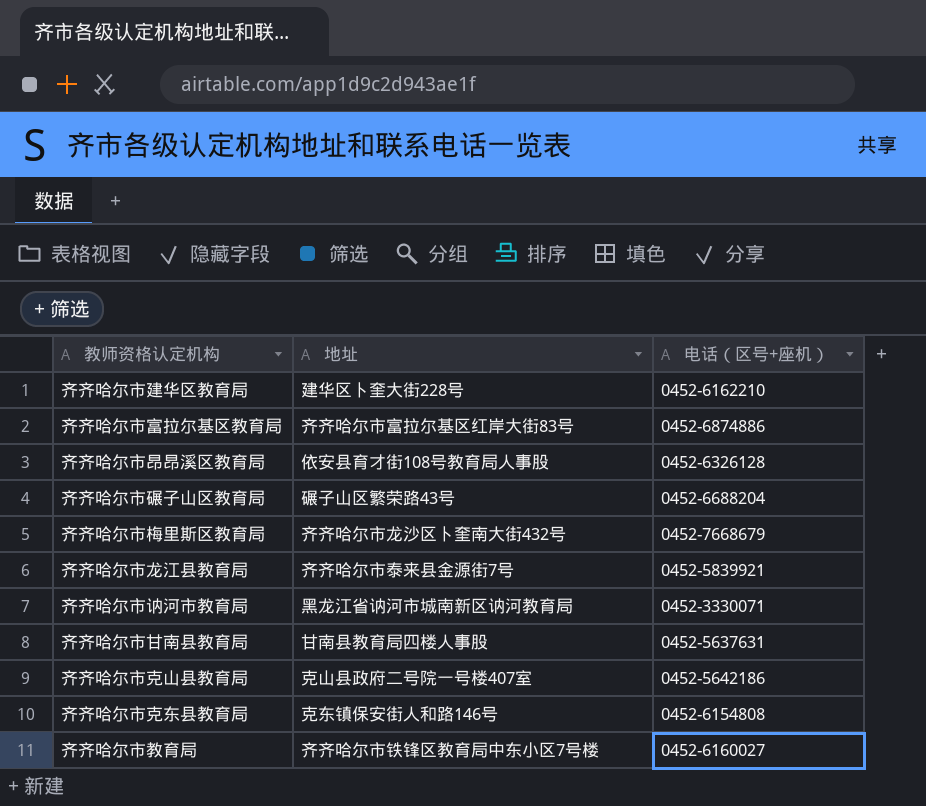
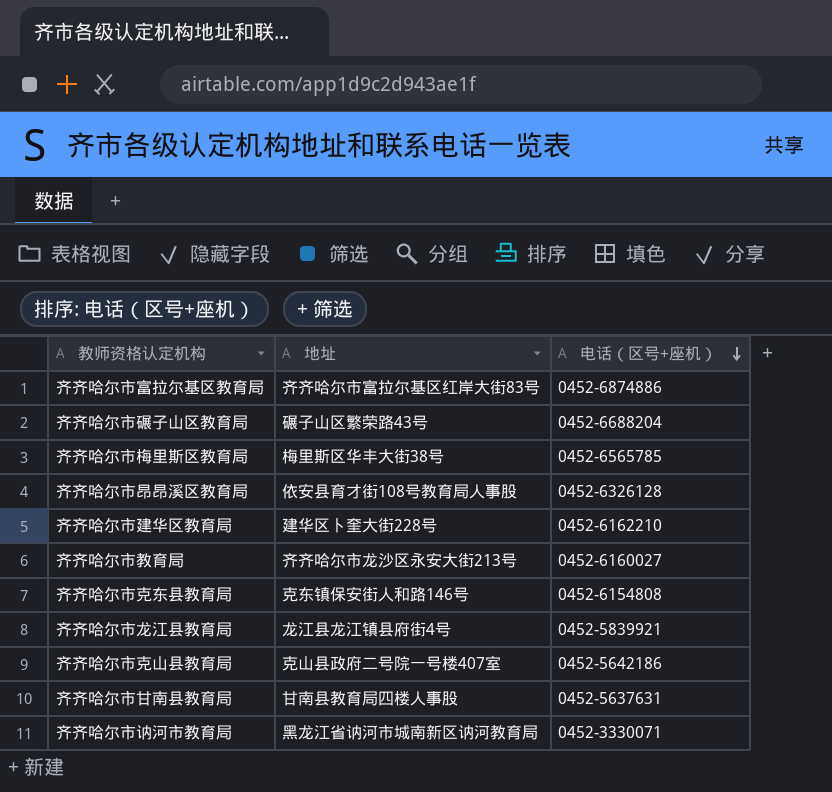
row order: none -> 电话（区号+座机） descending
齐齐哈尔市梅里斯区教育局 | 地址: 齐齐哈尔市龙沙区卜奎南大街432号 -> 梅里斯区华丰大街38号
齐齐哈尔市梅里斯区教育局 | 电话（区号+座机）: 0452-7668679 -> 0452-6565785
齐齐哈尔市教育局 | 地址: 齐齐哈尔市铁锋区教育局中东小区7号楼 -> 齐齐哈尔市龙沙区永安大街213号
齐齐哈尔市龙江县教育局 | 地址: 齐齐哈尔市泰来县金源街7号 -> 龙江县龙江镇县府街4号

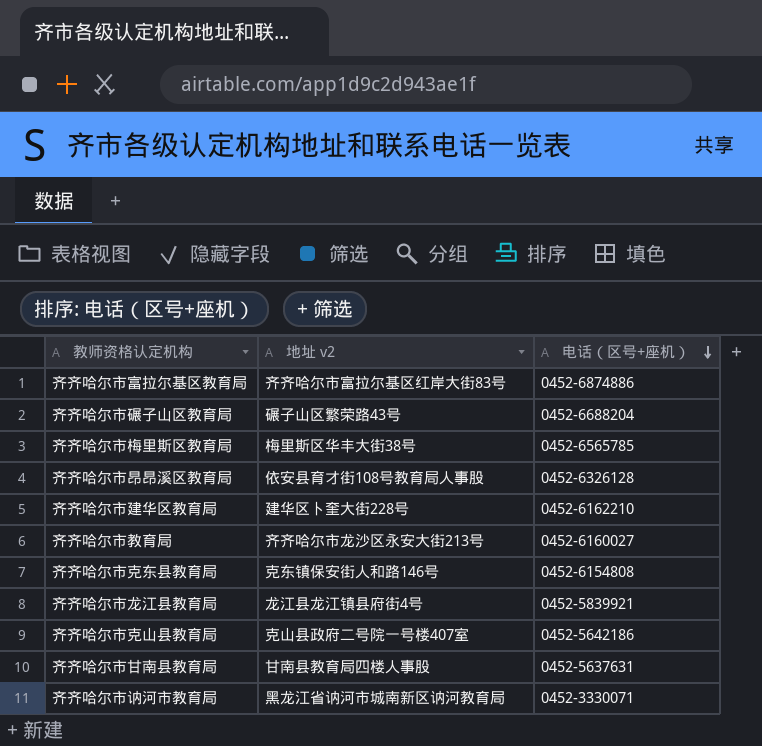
column name: 地址 -> 地址 v2

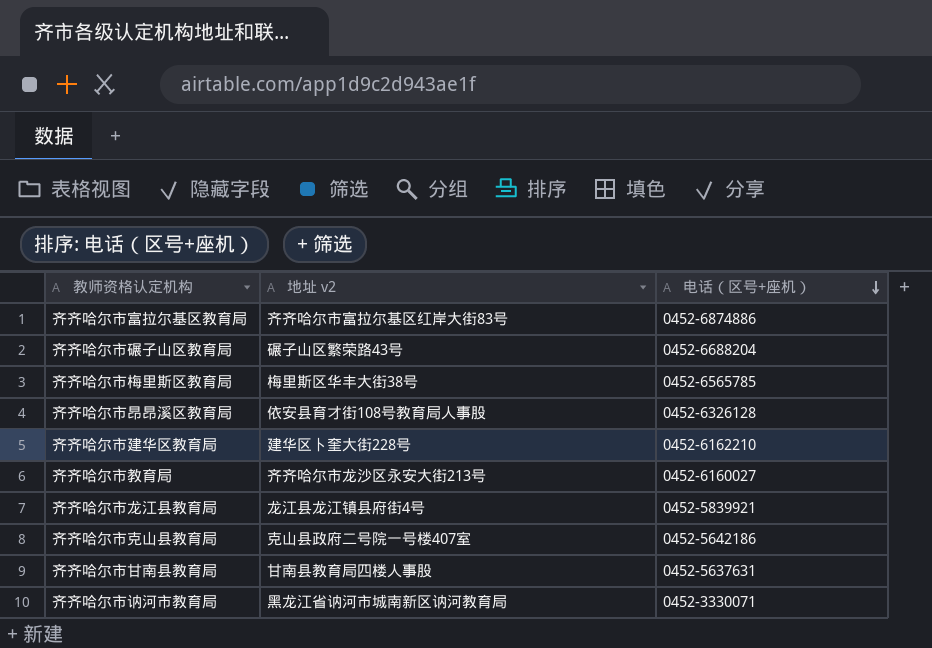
row 齐齐哈尔市克东县教育局: 克东镇保安街人和路146号 | 0452-6154808 -> none

